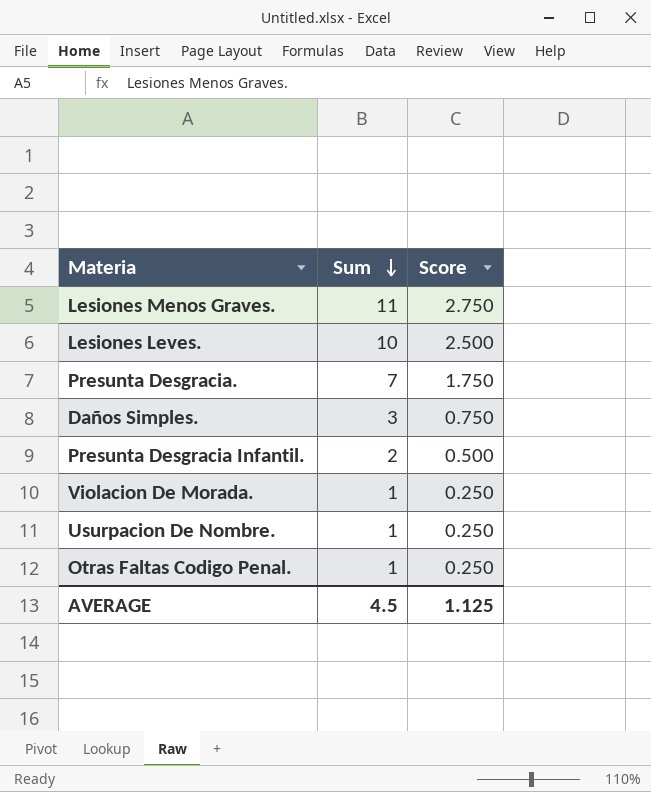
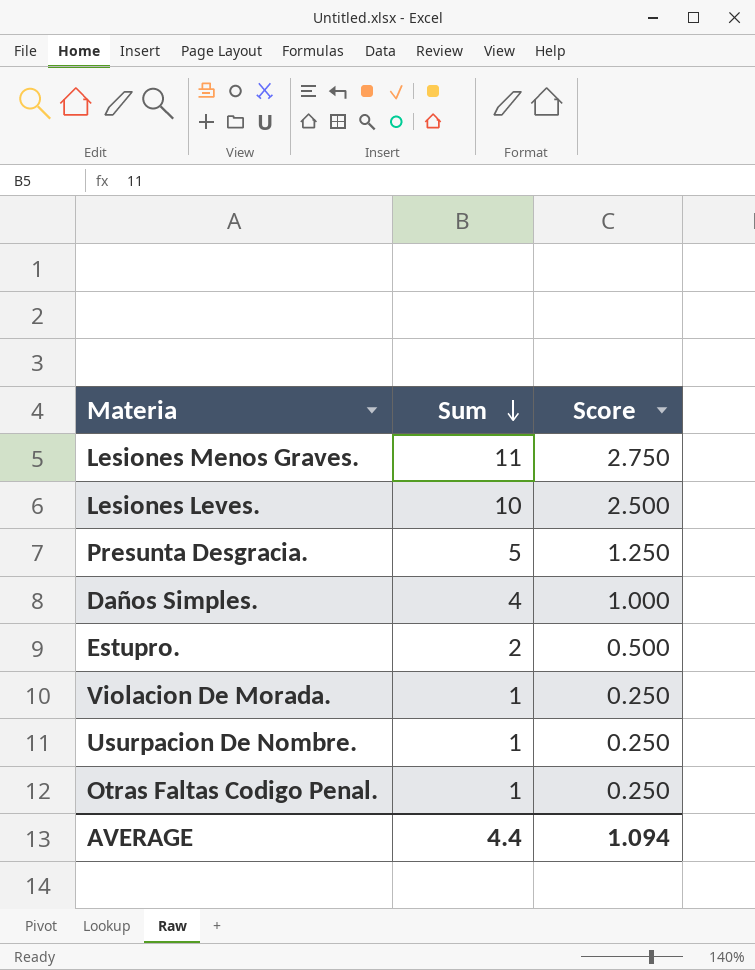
row Presunta Desgracia Infantil.: 2 | 0.500 -> none
Presunta Desgracia. | Sum: 7 -> 5
Presunta Desgracia. | Score: 1.750 -> 1.250
Daños Simples. | Sum: 3 -> 4
Daños Simples. | Score: 0.750 -> 1.000
row Estupro.: none -> 2 | 0.500
AVERAGE | Sum: 4.5 -> 4.4
AVERAGE | Score: 1.125 -> 1.094

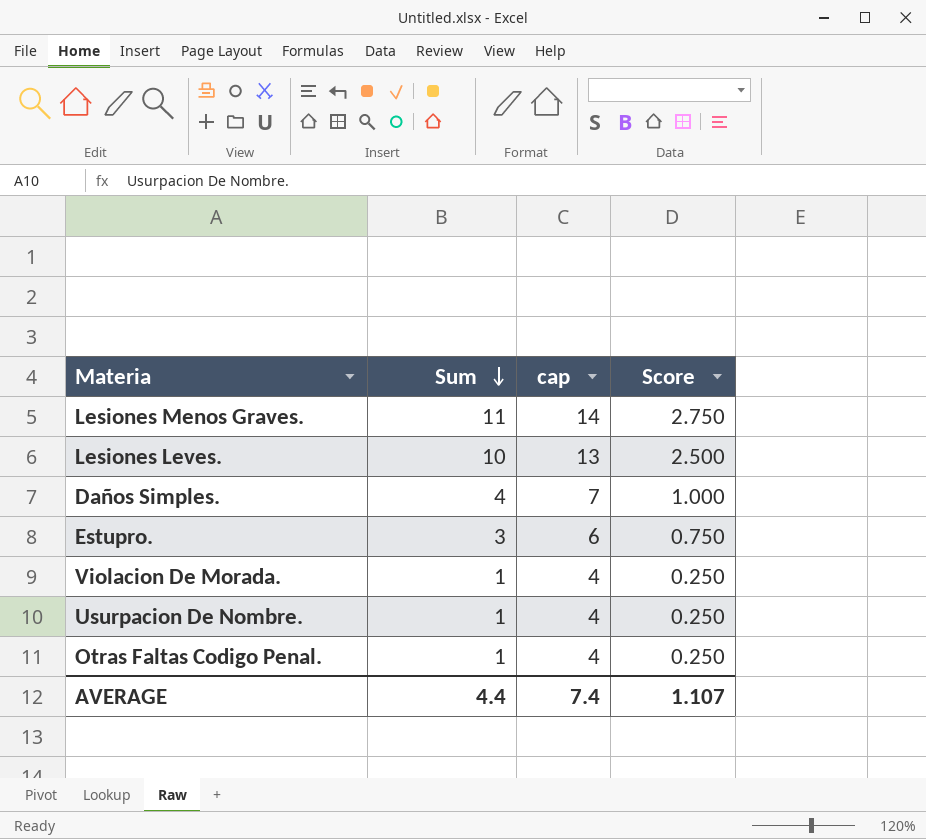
column cap | formula: none -> [Sum] + 3
row Presunta Desgracia.: 5 | 1.250 -> none
Estupro. | Sum: 2 -> 3
Estupro. | Score: 0.500 -> 0.750
AVERAGE | Score: 1.094 -> 1.107

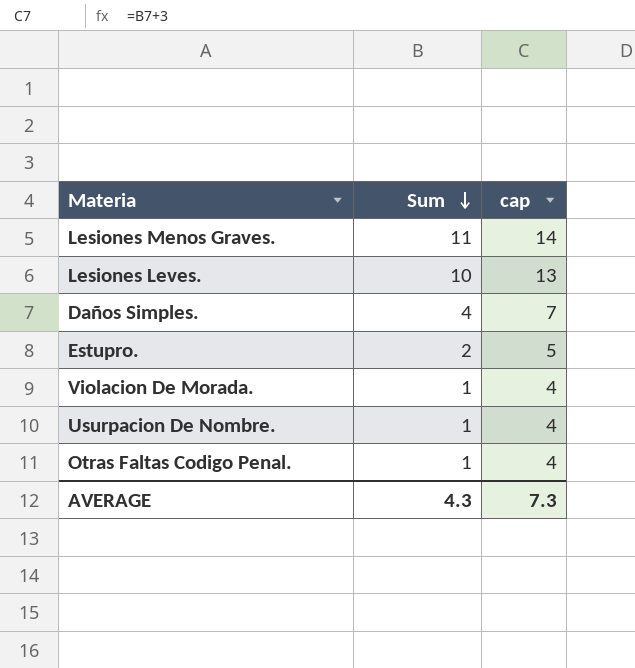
column Score | formula: [Sum] * 0.25 -> none
Estupro. | Sum: 3 -> 2
Estupro. | cap: 6 -> 5
AVERAGE | Sum: 4.4 -> 4.3
AVERAGE | cap: 7.4 -> 7.3

